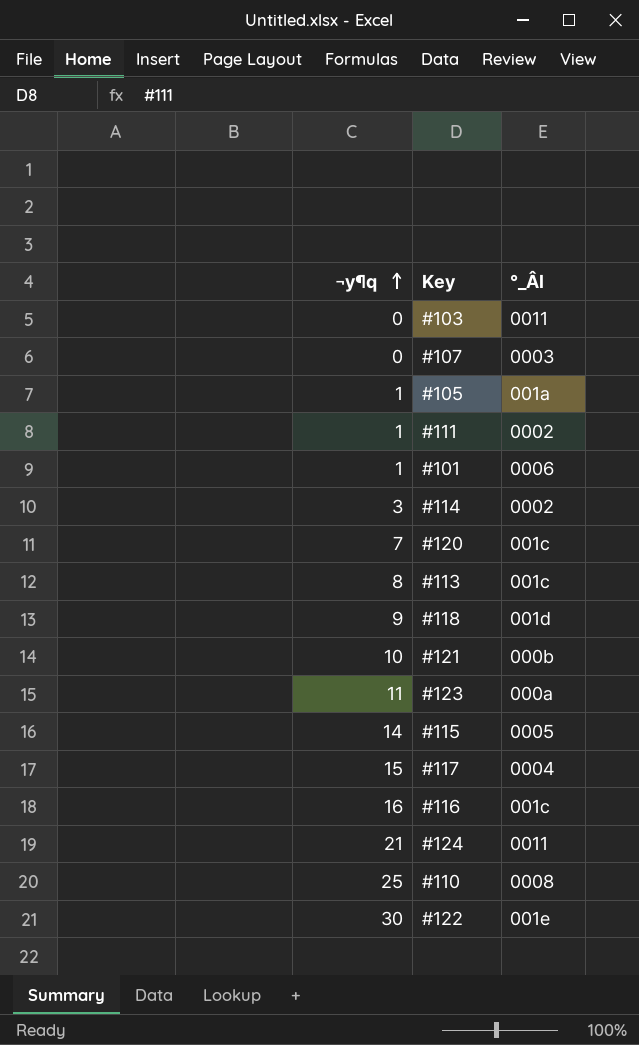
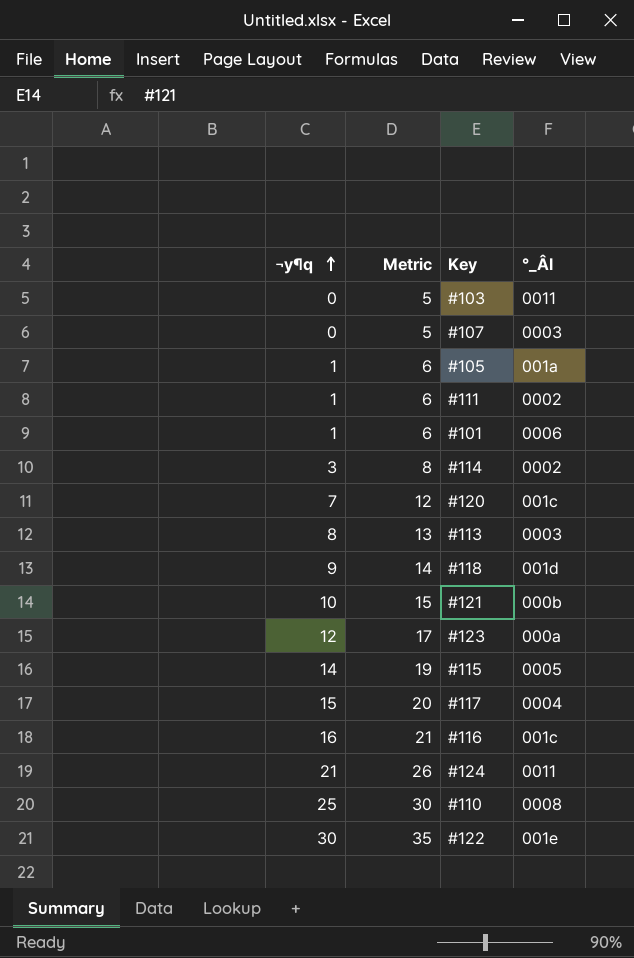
column Metric | formula: none -> [¬y¶q] + 5
#113 | °_ÂI: 001c -> 0003
#123 | ¬y¶q: 11 -> 12

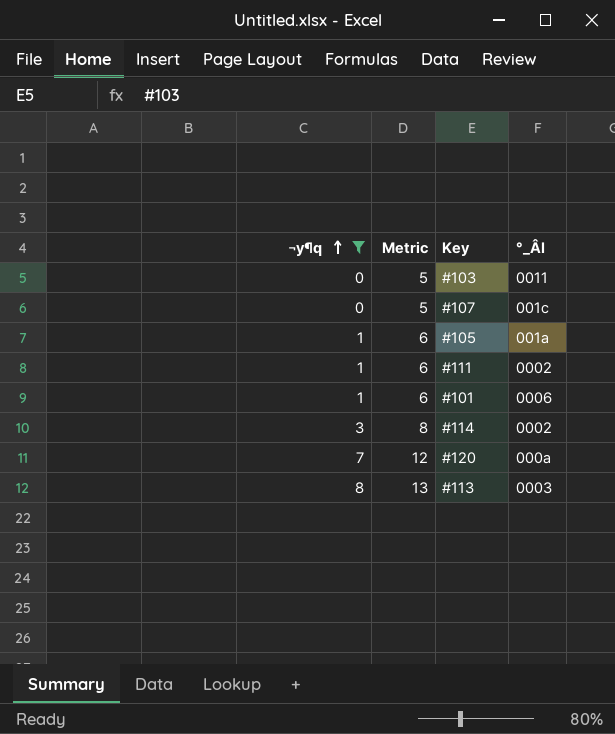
filter: none -> ¬y¶q <= 8
#107 | °_ÂI: 0003 -> 001c
#120 | °_ÂI: 001c -> 000a

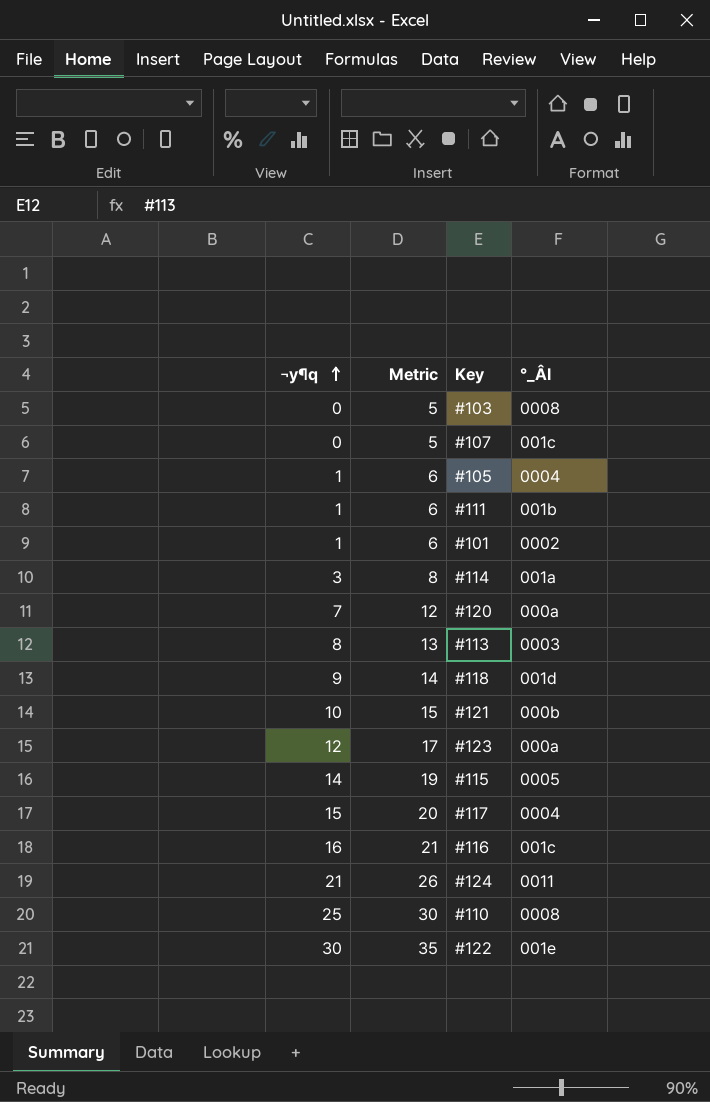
filter: ¬y¶q <= 8 -> none
#103 | °_ÂI: 0011 -> 0008
#105 | °_ÂI: 001a -> 0004
#111 | °_ÂI: 0002 -> 001b
#101 | °_ÂI: 0006 -> 0002
#114 | °_ÂI: 0002 -> 001a

